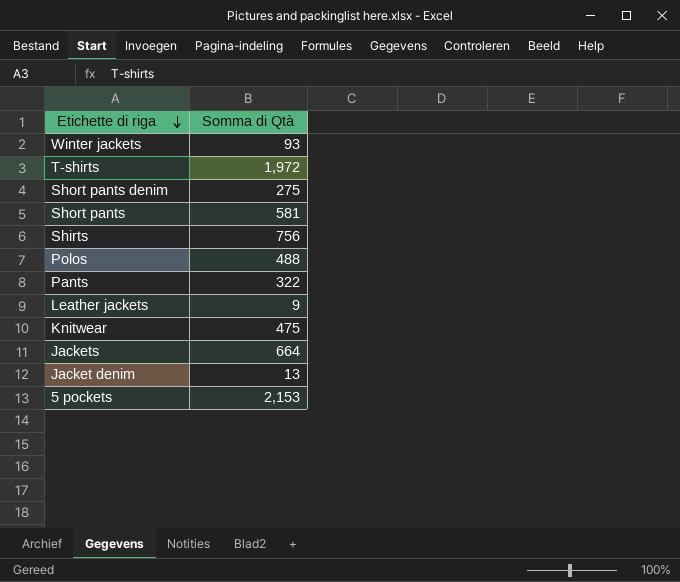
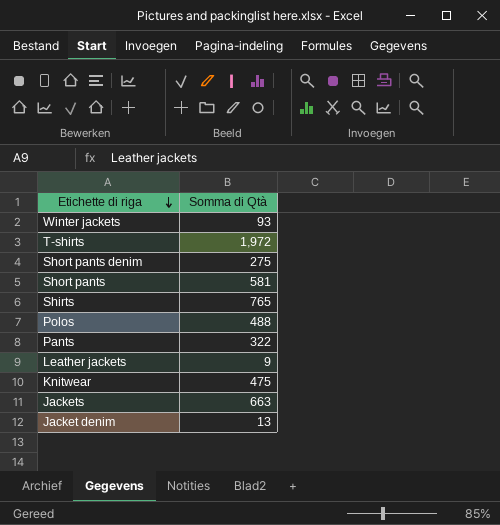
row 5 pockets: 2,153 -> none
Shirts | Somma di Qtà: 756 -> 765
Jackets | Somma di Qtà: 664 -> 663

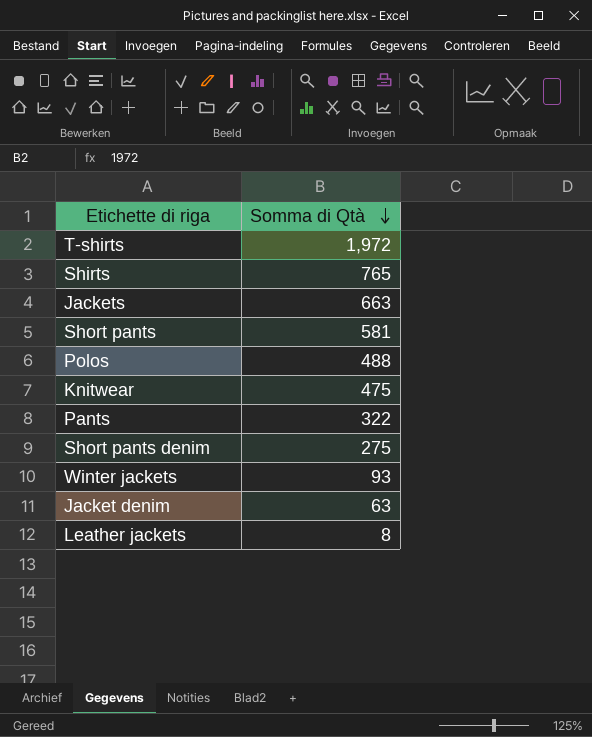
row order: Etichette di riga descending -> Somma di Qtà descending
Jacket denim | Somma di Qtà: 13 -> 63
Leather jackets | Somma di Qtà: 9 -> 8

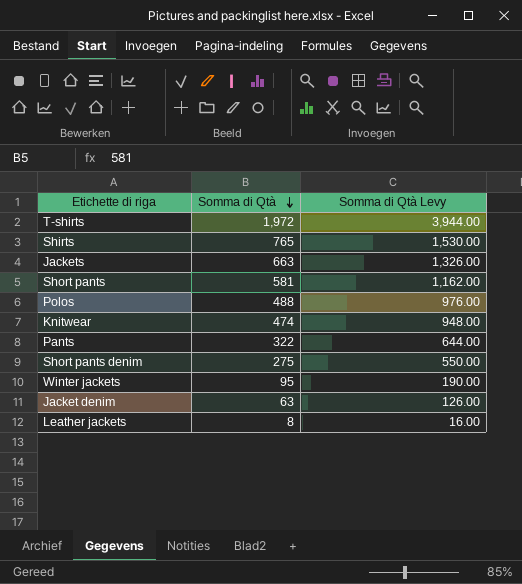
column Somma di Qtà Levy | formula: none -> [Somma di Qtà] * 2
Knitwear | Somma di Qtà: 475 -> 474
Winter jackets | Somma di Qtà: 93 -> 95

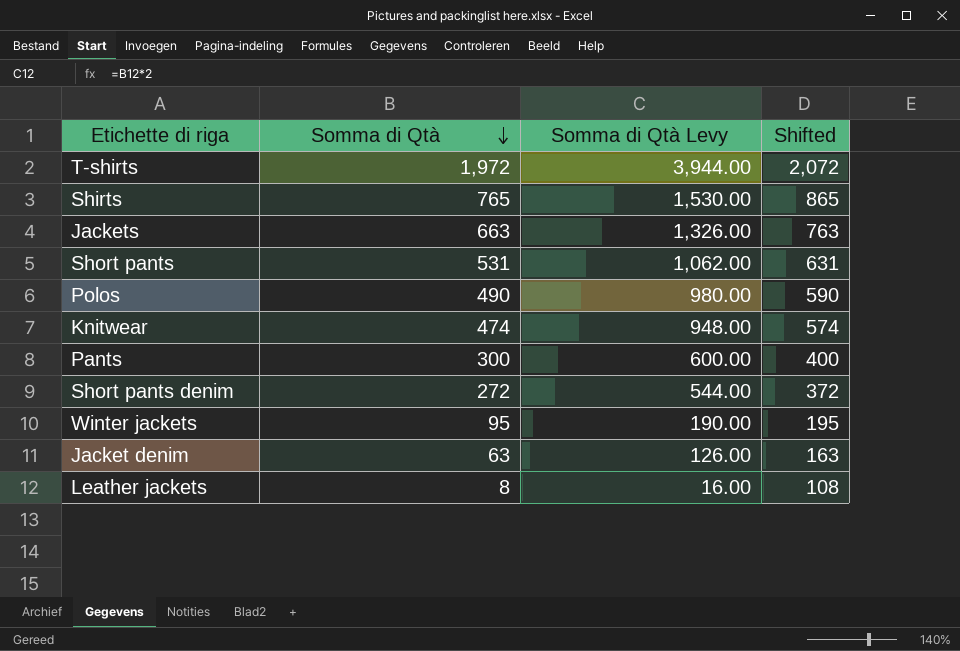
column Shifted | formula: none -> [Somma di Qtà] + 100
Short pants | Somma di Qtà: 581 -> 531
Short pants | Somma di Qtà Levy: 1,162.00 -> 1,062.00
Polos | Somma di Qtà: 488 -> 490
Polos | Somma di Qtà Levy: 976.00 -> 980.00
Pants | Somma di Qtà: 322 -> 300
Pants | Somma di Qtà Levy: 644.00 -> 600.00
Short pants denim | Somma di Qtà: 275 -> 272
Short pants denim | Somma di Qtà Levy: 550.00 -> 544.00

